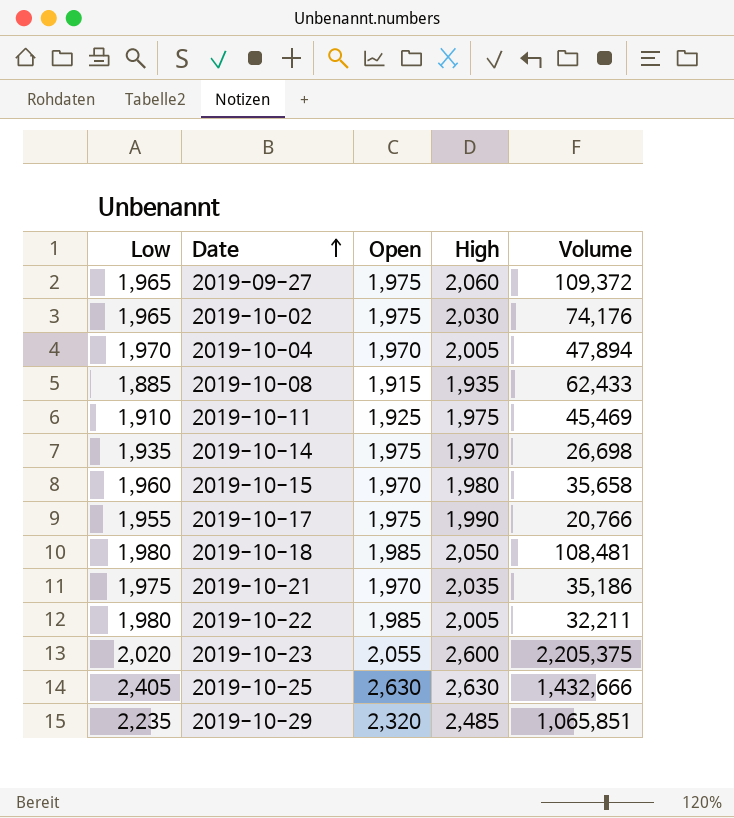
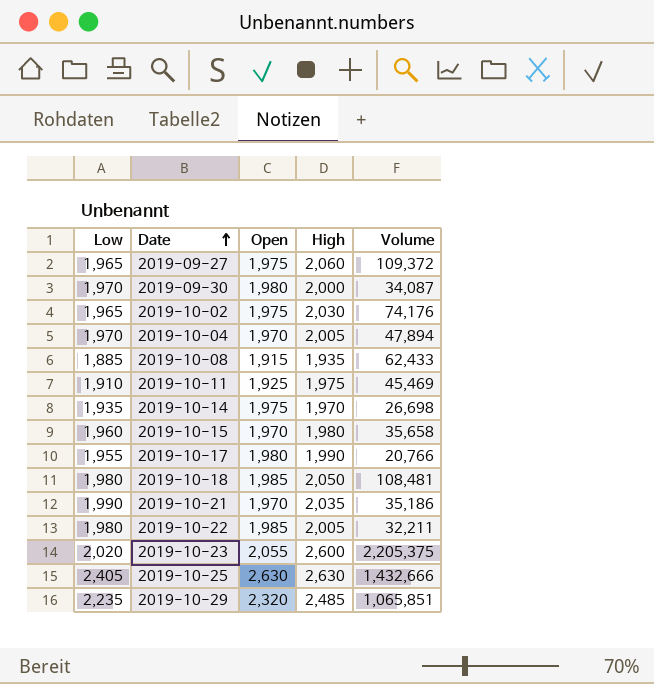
row 2019-09-30: none -> 1,970 | 1,980 | 2,000 | 34,087
2019-10-17 | Open: 1,975 -> 1,980
2019-10-21 | Low: 1,975 -> 1,990

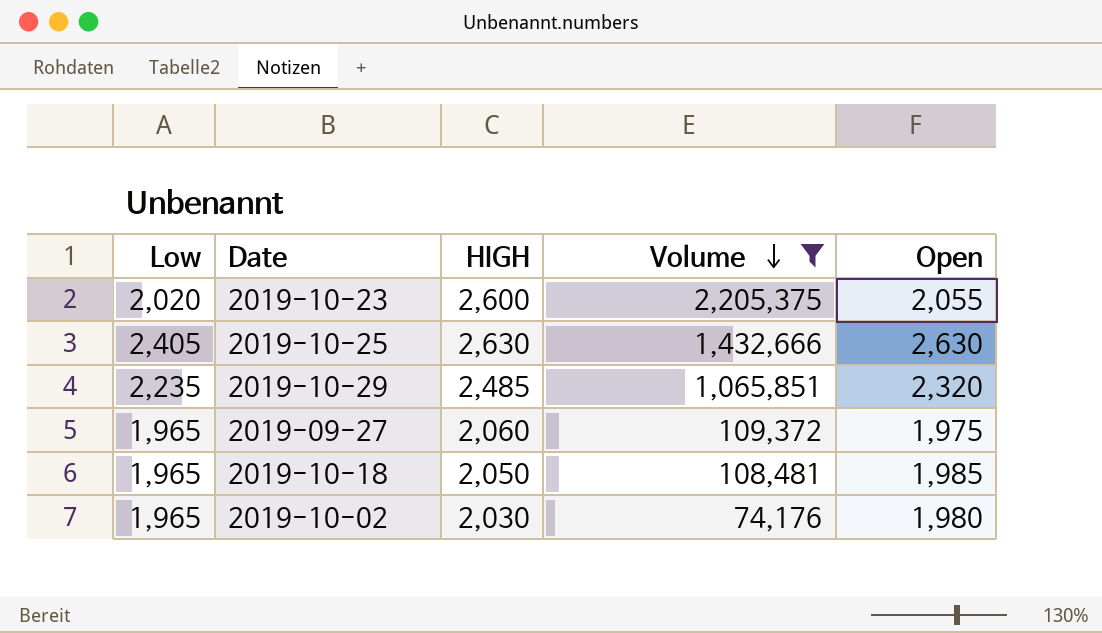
filter: none -> Volume >= 74,176
row order: Date ascending -> Volume descending
column name: High -> HIGH
column Open | position: 3 -> 5
2019-10-18 | Low: 1,980 -> 1,965
2019-10-02 | Open: 1,975 -> 1,980

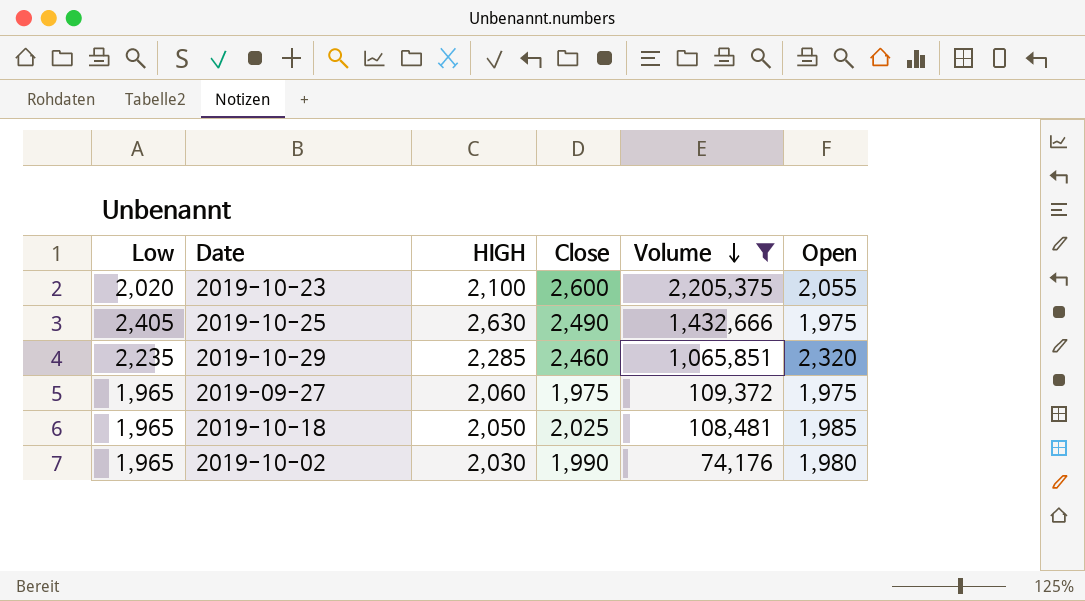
column Close | position: none -> 4
2019-10-23 | HIGH: 2,600 -> 2,100
2019-10-25 | Open: 2,630 -> 1,975
2019-10-29 | HIGH: 2,485 -> 2,285

